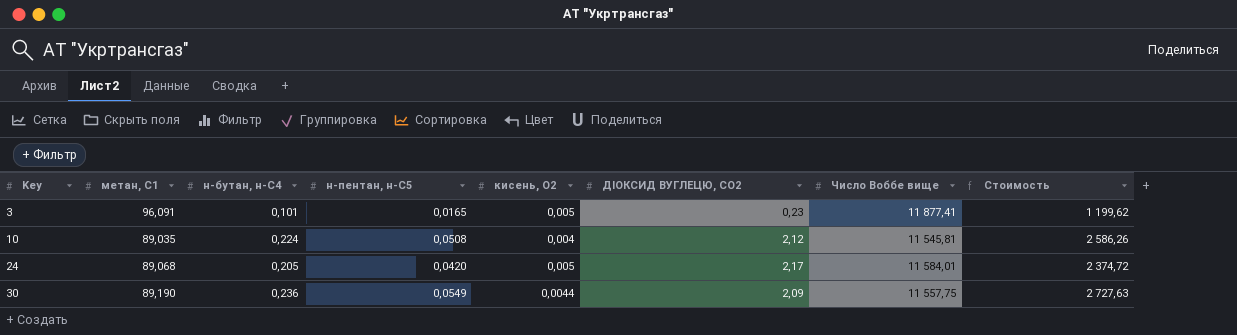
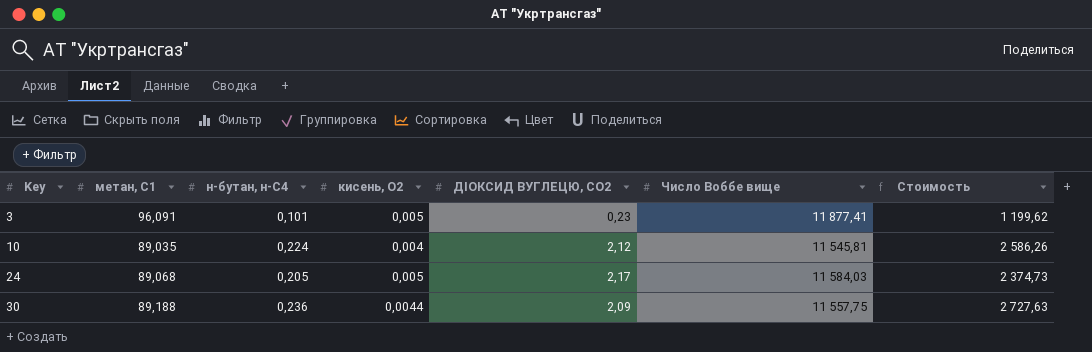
column н-пентан, н-С5 | position: 4 -> none
24 | Число Воббе вище: 11 584,01 -> 11 584,03
24 | Стоимость: 2 374,72 -> 2 374,73
30 | метан, С1: 89,190 -> 89,188

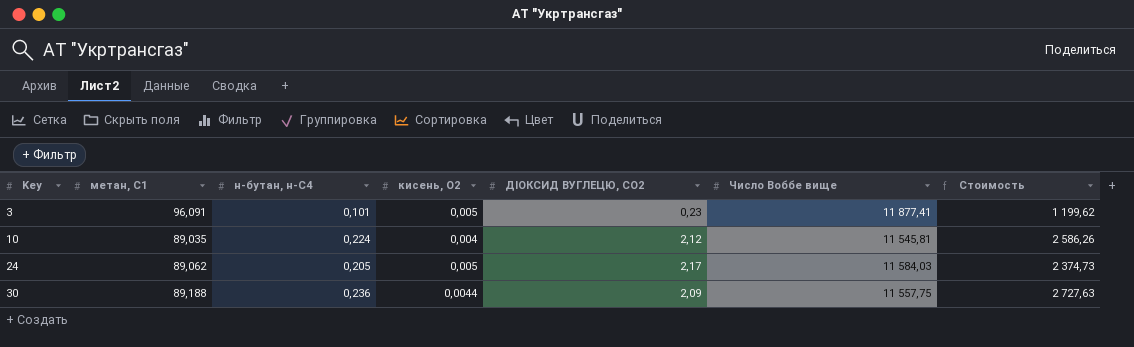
24 | метан, С1: 89,068 -> 89,062

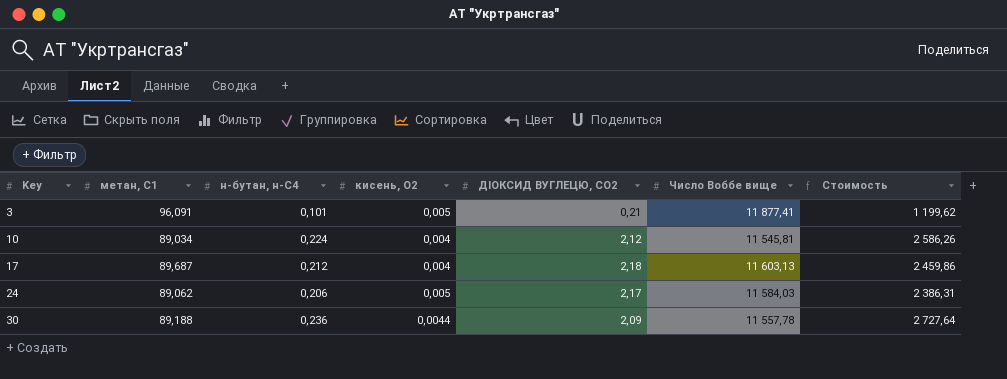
3 | ДІОКСИД ВУГЛЕЦЮ, CО2: 0,23 -> 0,21
10 | метан, С1: 89,035 -> 89,034
row 17: none -> 89,687 | 0,212 | 0,004 | 2,18 | 11 603,13 | 2 459,86
24 | н-бутан, н-С4: 0,205 -> 0,206
24 | Стоимость: 2 374,73 -> 2 386,31
30 | Число Воббе вище: 11 557,75 -> 11 557,78
30 | Стоимость: 2 727,63 -> 2 727,64

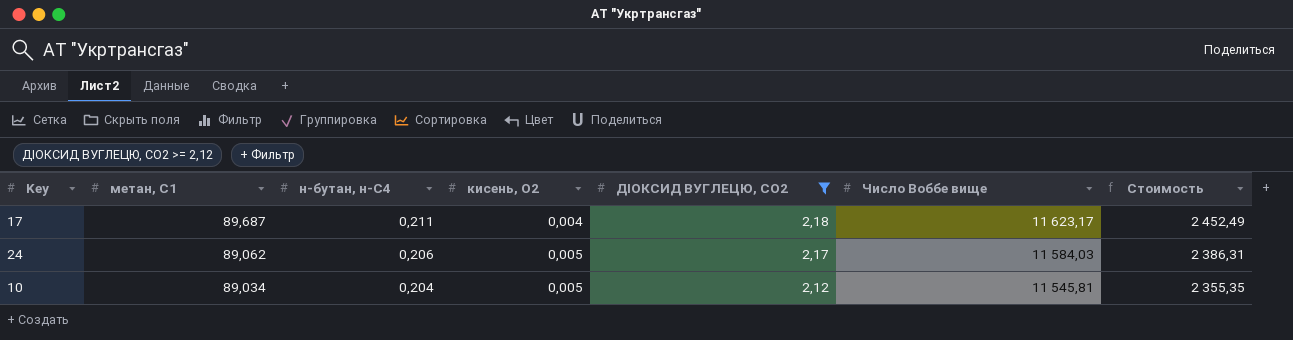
filter: none -> ДІОКСИД ВУГЛЕЦЮ, CО2 >= 2,12
row order: Key ascending -> метан, С1 descending
17 | н-бутан, н-С4: 0,212 -> 0,211
17 | Число Воббе вище: 11 603,13 -> 11 623,17
17 | Стоимость: 2 459,86 -> 2 452,49
10 | н-бутан, н-С4: 0,224 -> 0,204
10 | кисень, О2: 0,004 -> 0,005
10 | Стоимость: 2 586,26 -> 2 355,35

